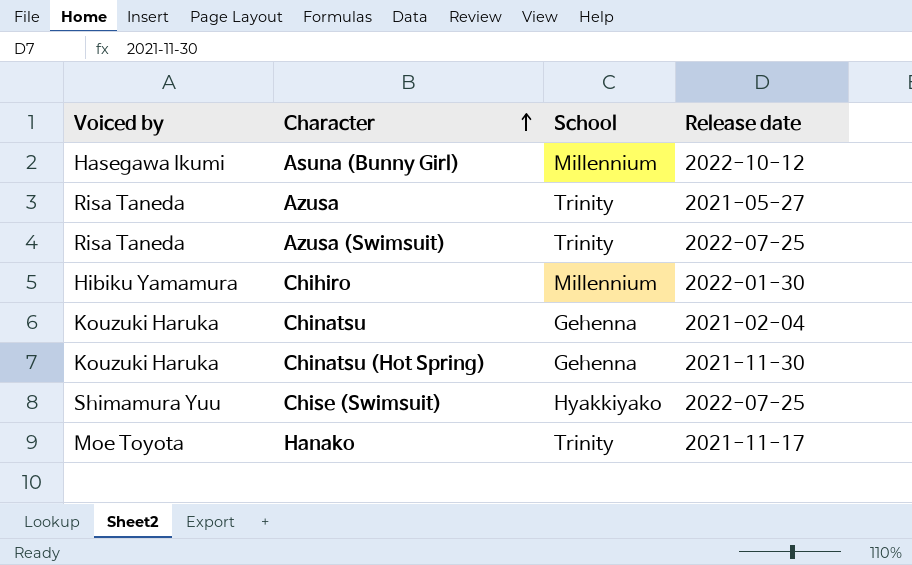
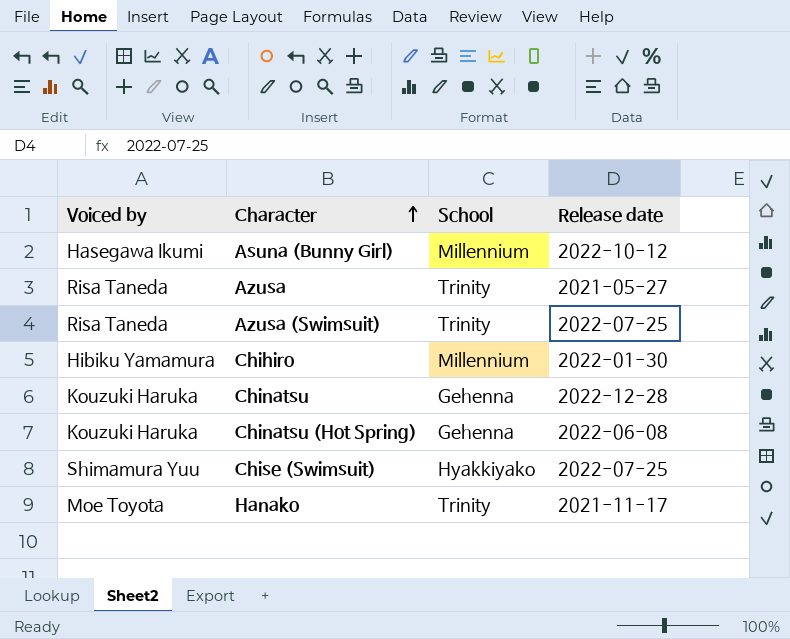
Chinatsu | Release date: 2021-02-04 -> 2022-12-28
Chinatsu (Hot Spring) | Release date: 2021-11-30 -> 2022-06-08

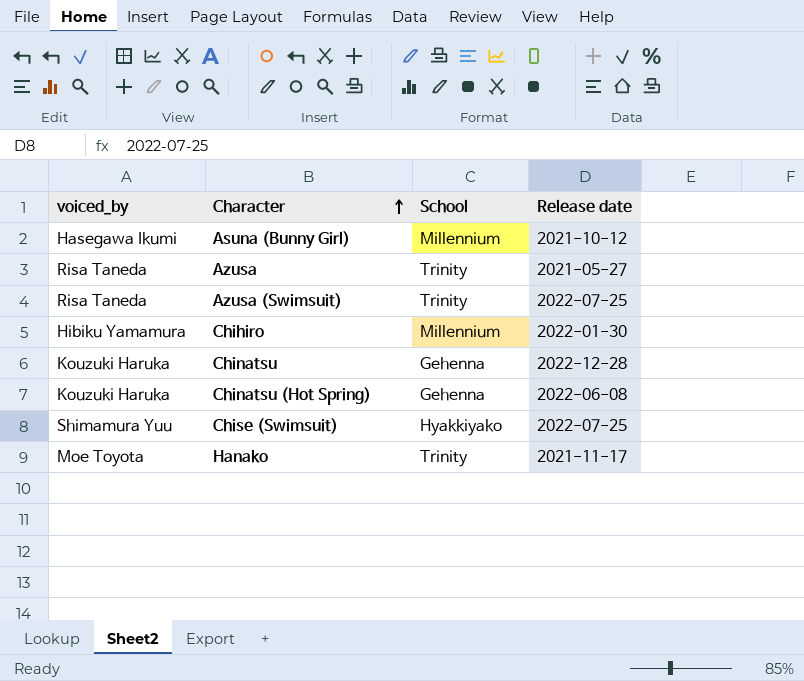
column name: Voiced by -> voiced_by
Asuna (Bunny Girl) | Release date: 2022-10-12 -> 2021-10-12

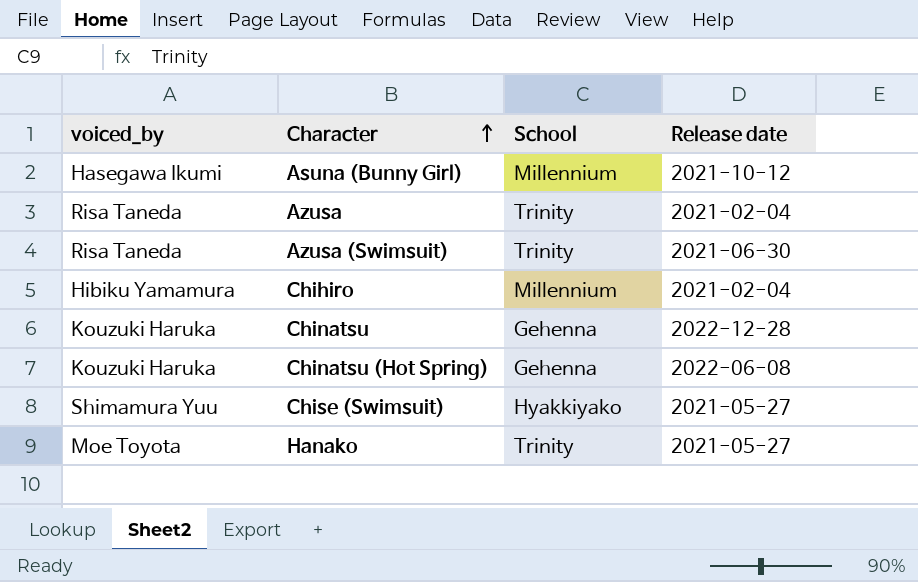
Azusa | Release date: 2021-05-27 -> 2021-02-04
Azusa (Swimsuit) | Release date: 2022-07-25 -> 2021-06-30
Chihiro | Release date: 2022-01-30 -> 2021-02-04
Chise (Swimsuit) | Release date: 2022-07-25 -> 2021-05-27
Hanako | Release date: 2021-11-17 -> 2021-05-27

